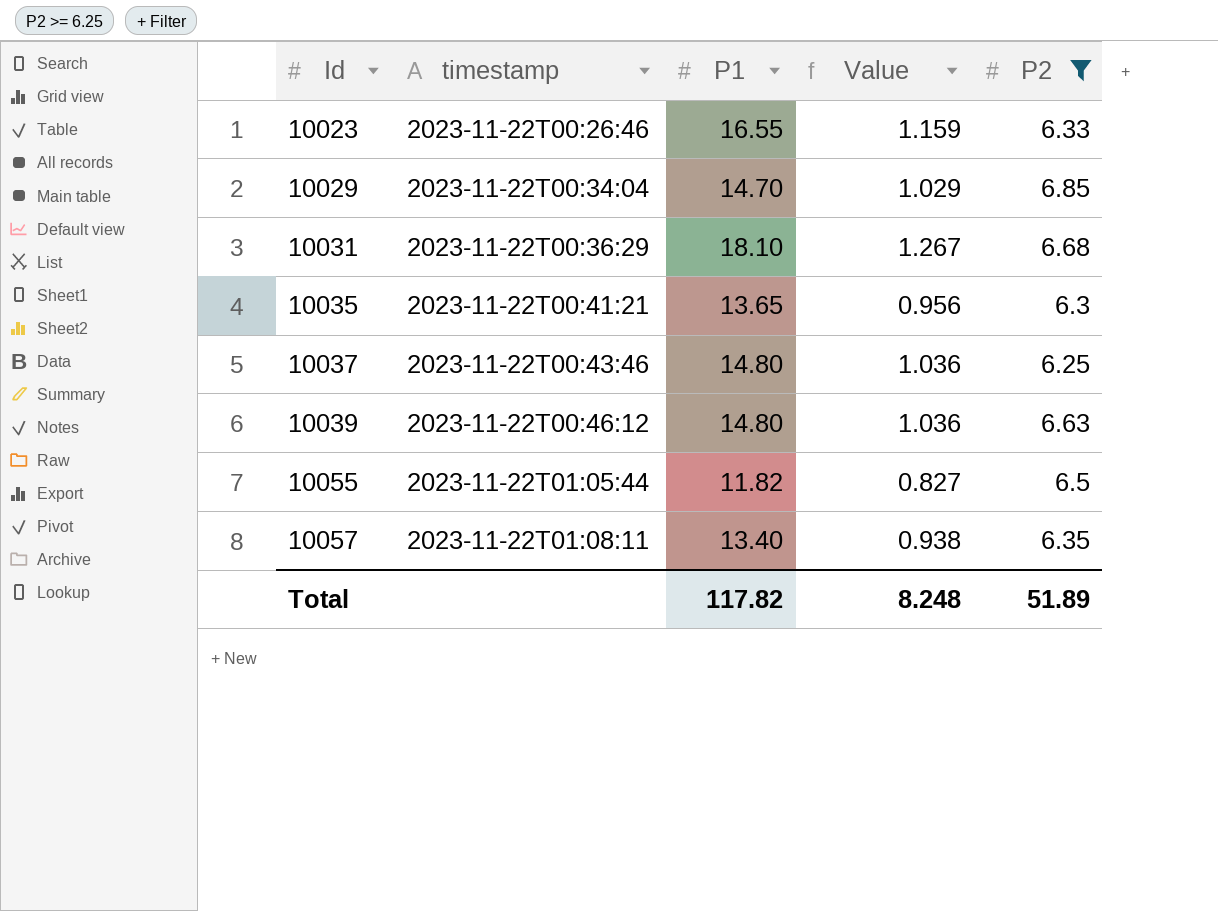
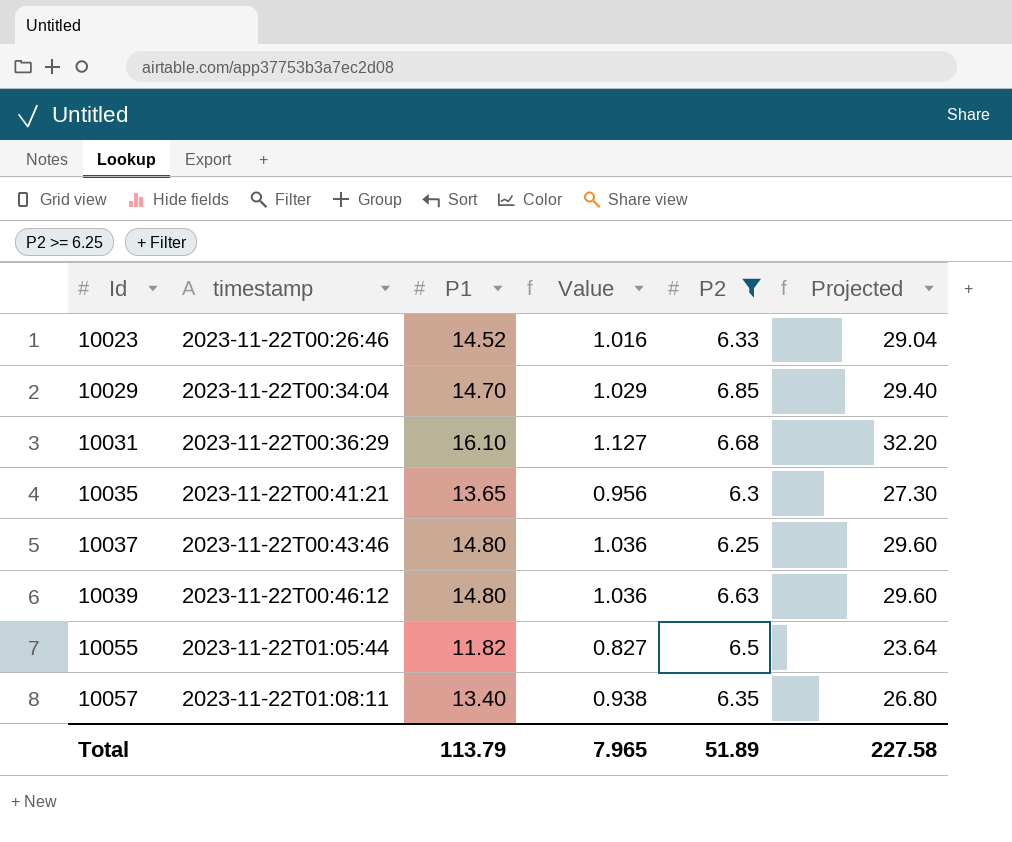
column Projected | formula: none -> [P1] * 2
10023 | P1: 16.55 -> 14.52
10023 | Value: 1.159 -> 1.016
10031 | P1: 18.10 -> 16.10
10031 | Value: 1.267 -> 1.127
Total | P1: 117.82 -> 113.79
Total | Value: 8.248 -> 7.965

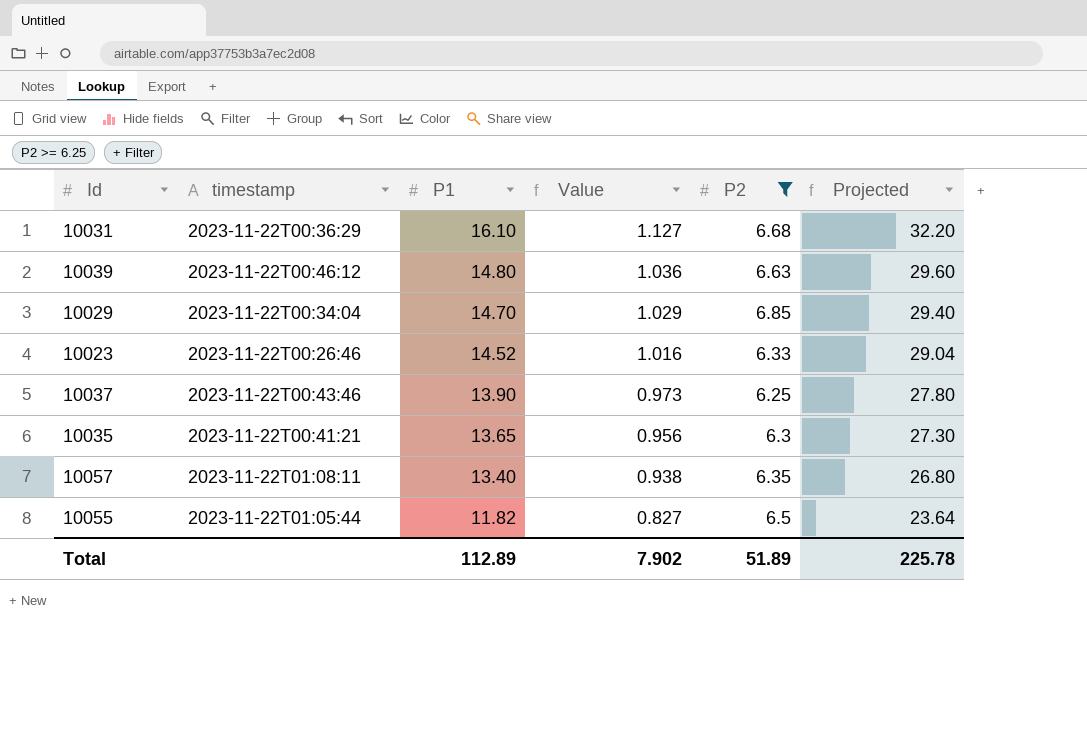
row order: Id ascending -> P1 descending
10037 | P1: 14.80 -> 13.90
10037 | Value: 1.036 -> 0.973
10037 | Projected: 29.60 -> 27.80
Total | P1: 113.79 -> 112.89
Total | Value: 7.965 -> 7.902
Total | Projected: 227.58 -> 225.78

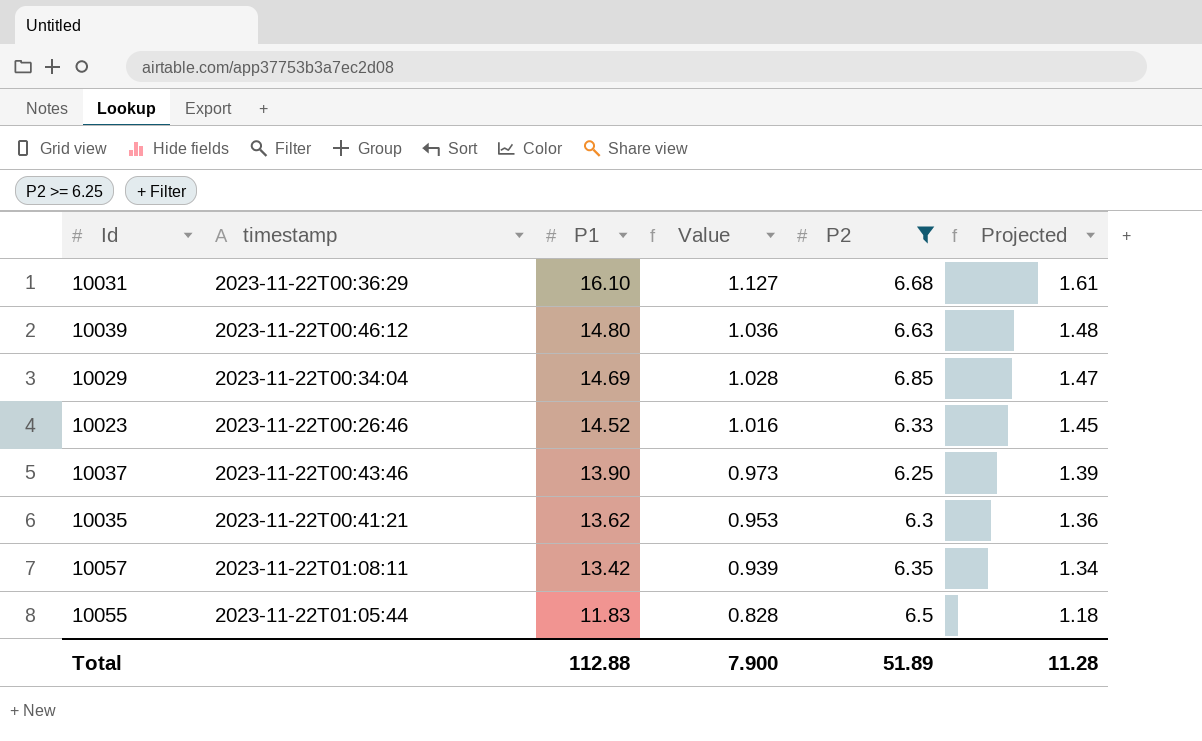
column Projected | formula: [P1] * 2 -> [P1] * 0.1
10029 | P1: 14.70 -> 14.69
10029 | Value: 1.029 -> 1.028
10035 | P1: 13.65 -> 13.62
10035 | Value: 0.956 -> 0.953
10057 | P1: 13.40 -> 13.42
10057 | Value: 0.938 -> 0.939
10055 | P1: 11.82 -> 11.83
10055 | Value: 0.827 -> 0.828
Total | P1: 112.89 -> 112.88
Total | Value: 7.902 -> 7.900
Total | Projected: 225.78 -> 11.28

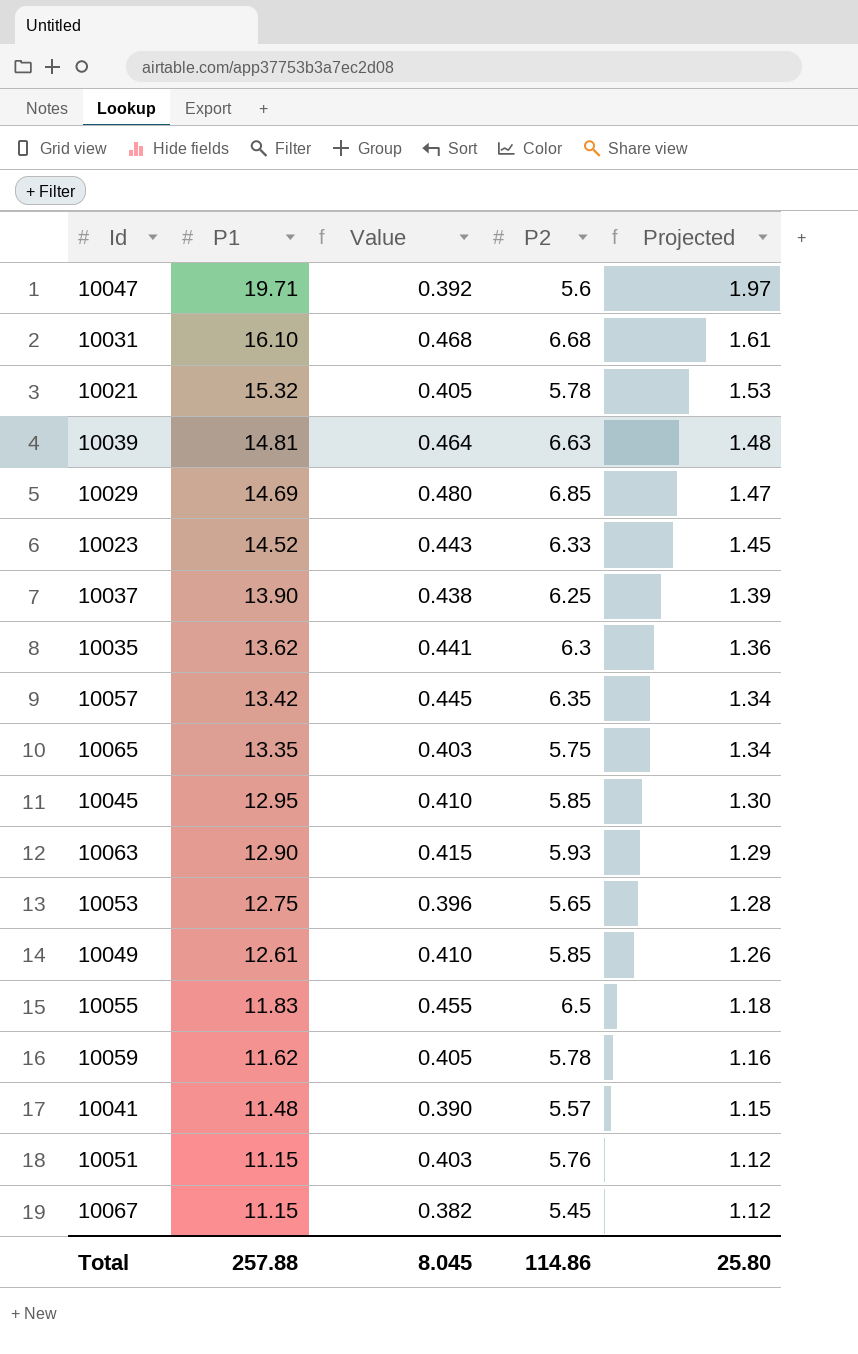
filter: P2 >= 6.25 -> none
column timestamp | position: 2 -> none
column Value | formula: [P1] * 0.07 -> [P2] * 0.07
10039 | P1: 14.80 -> 14.81
Total | P1: 112.88 -> 257.88
Total | Value: 7.900 -> 8.045
Total | P2: 51.89 -> 114.86
Total | Projected: 11.28 -> 25.80

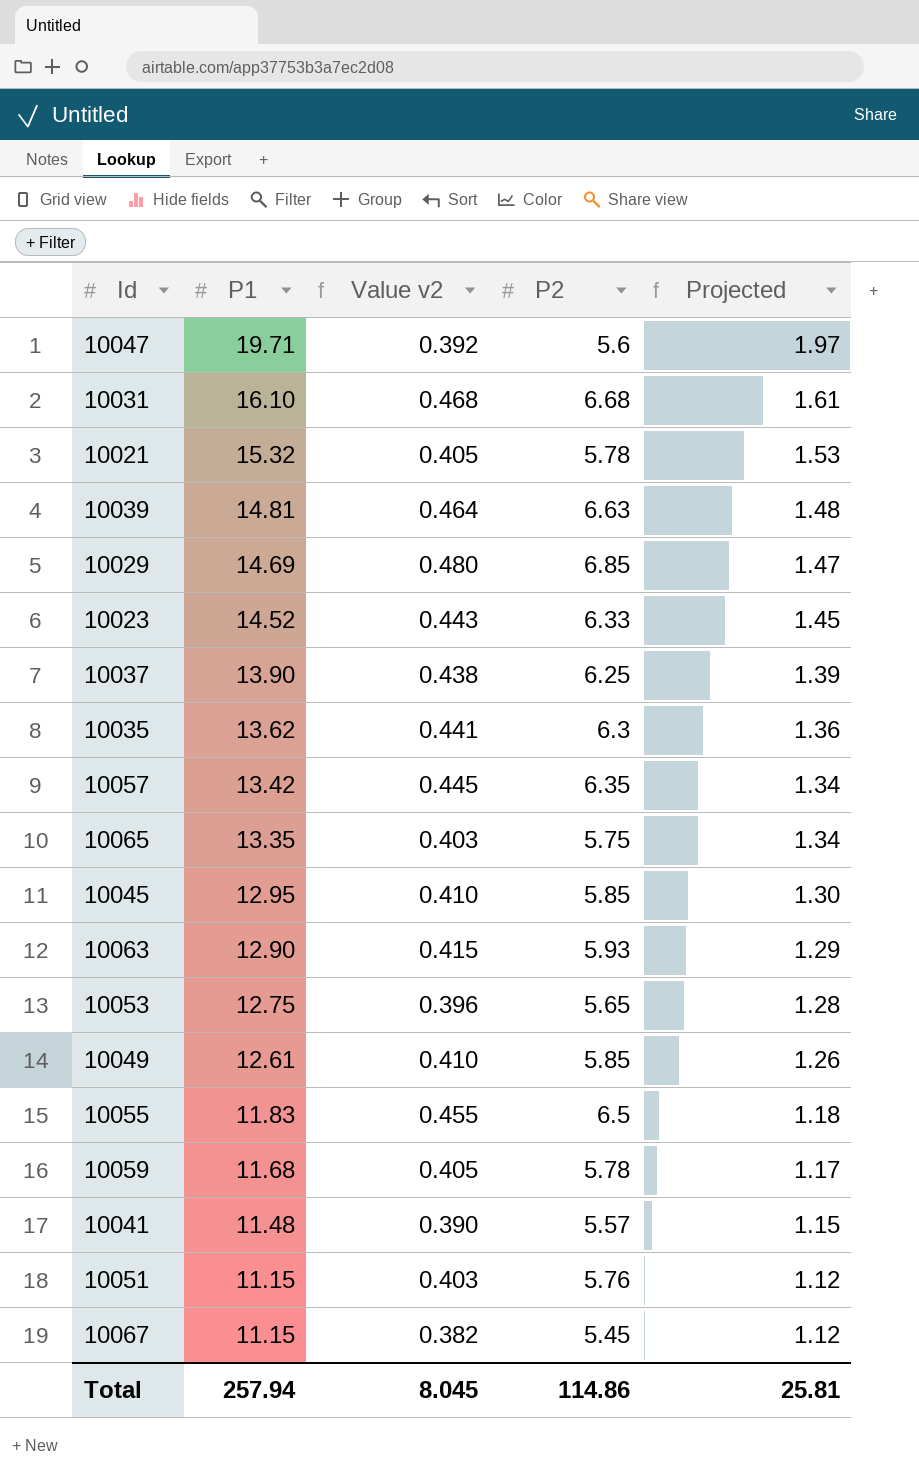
column name: Value -> Value v2
10059 | P1: 11.62 -> 11.68
10059 | Projected: 1.16 -> 1.17
Total | P1: 257.88 -> 257.94
Total | Projected: 25.80 -> 25.81

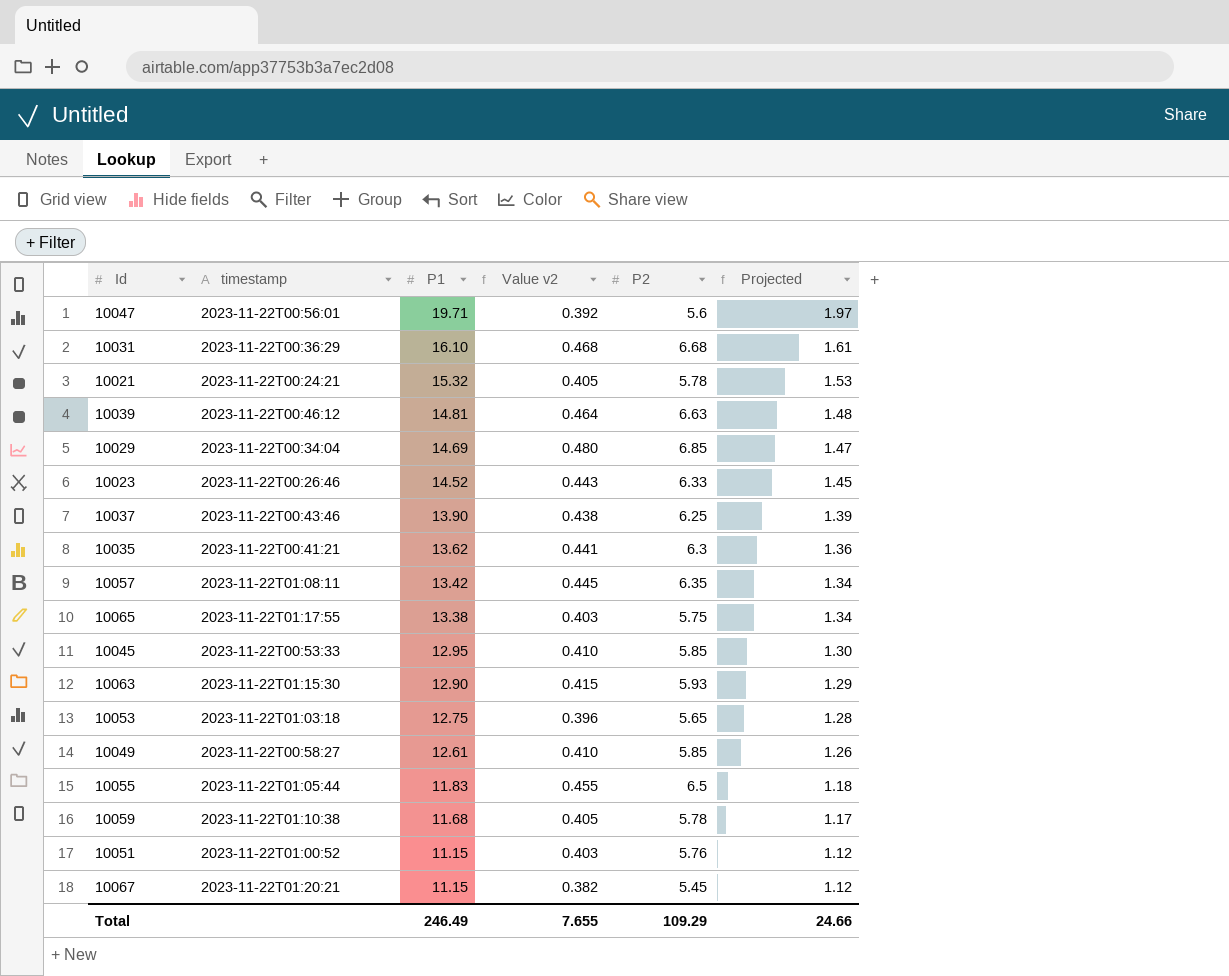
column timestamp | position: none -> 2
row 10041: 11.48 | 0.390 | 5.57 | 1.15 -> none
10065 | P1: 13.35 -> 13.38
Total | P1: 257.94 -> 246.49
Total | Value v2: 8.045 -> 7.655
Total | P2: 114.86 -> 109.29
Total | Projected: 25.81 -> 24.66

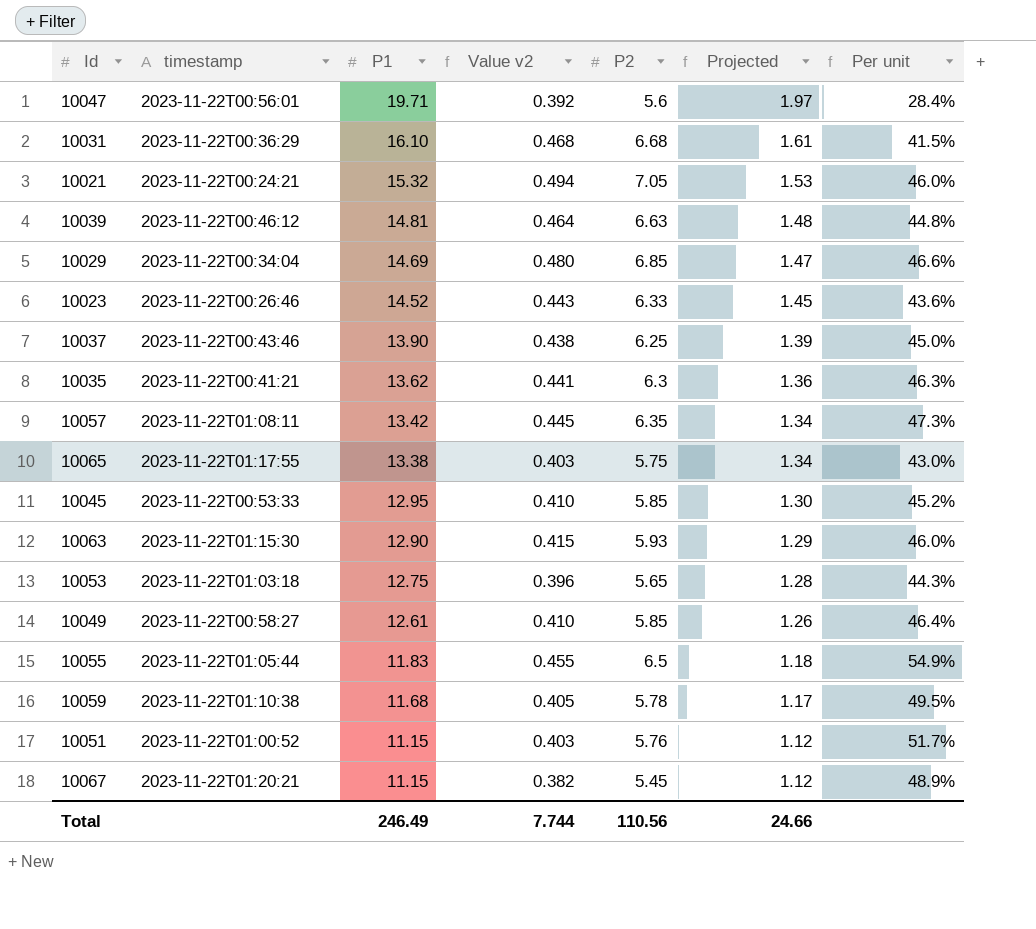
column Per unit | formula: none -> [P2] / [P1]
10021 | Value v2: 0.405 -> 0.494
10021 | P2: 5.78 -> 7.05
Total | Value v2: 7.655 -> 7.744
Total | P2: 109.29 -> 110.56

